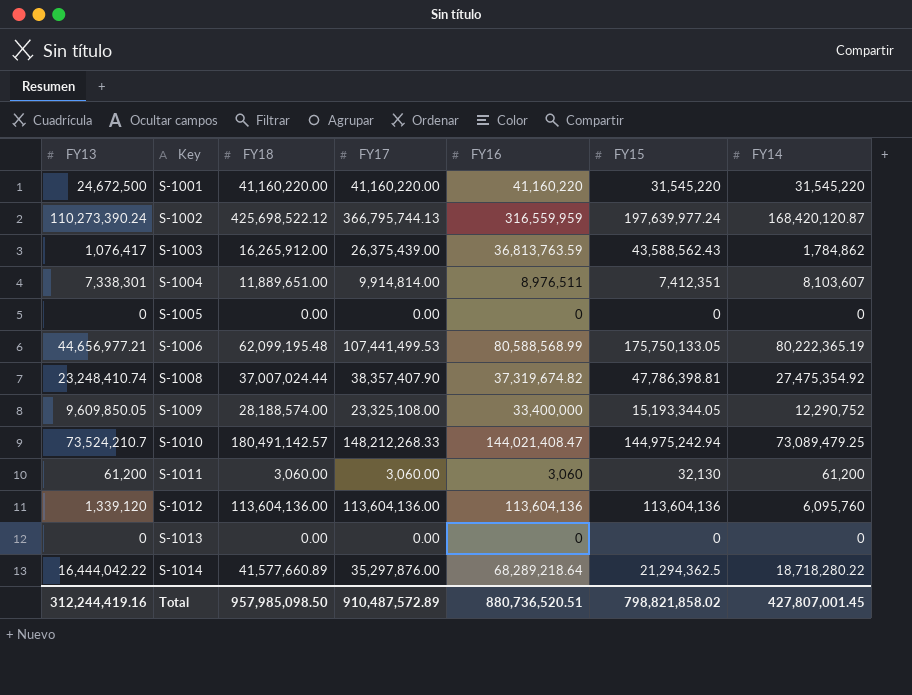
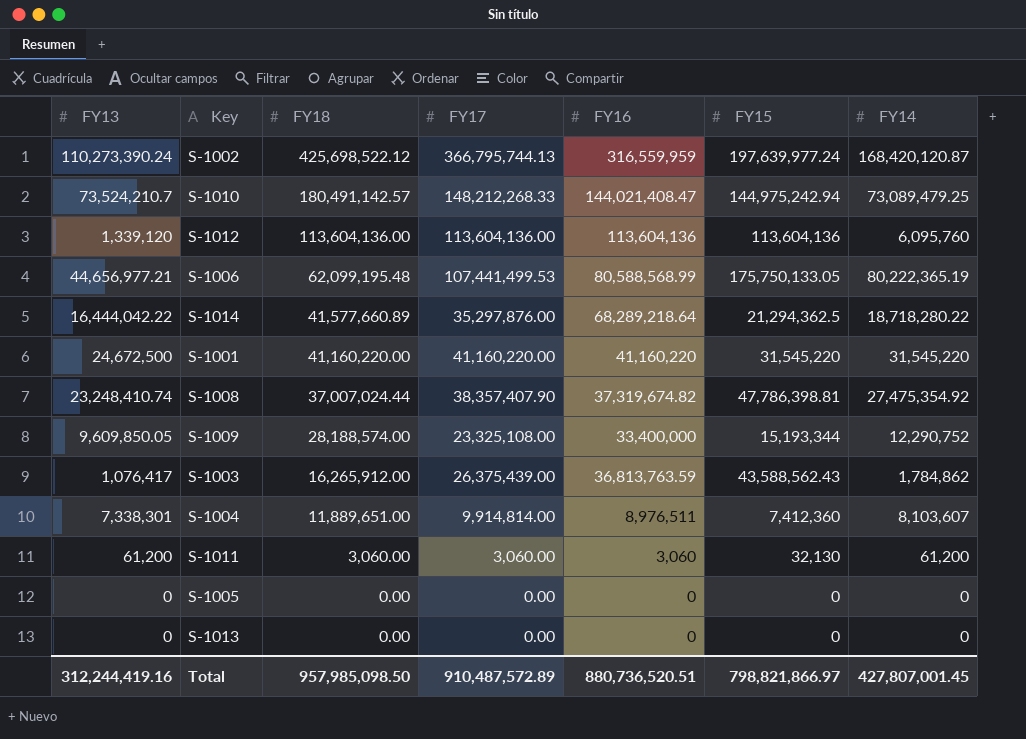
row order: Key ascending -> FY18 descending
S-1009 | FY15: 15,193,344.05 -> 15,193,344
S-1004 | FY15: 7,412,351 -> 7,412,360
Total | FY15: 798,821,858.02 -> 798,821,866.97

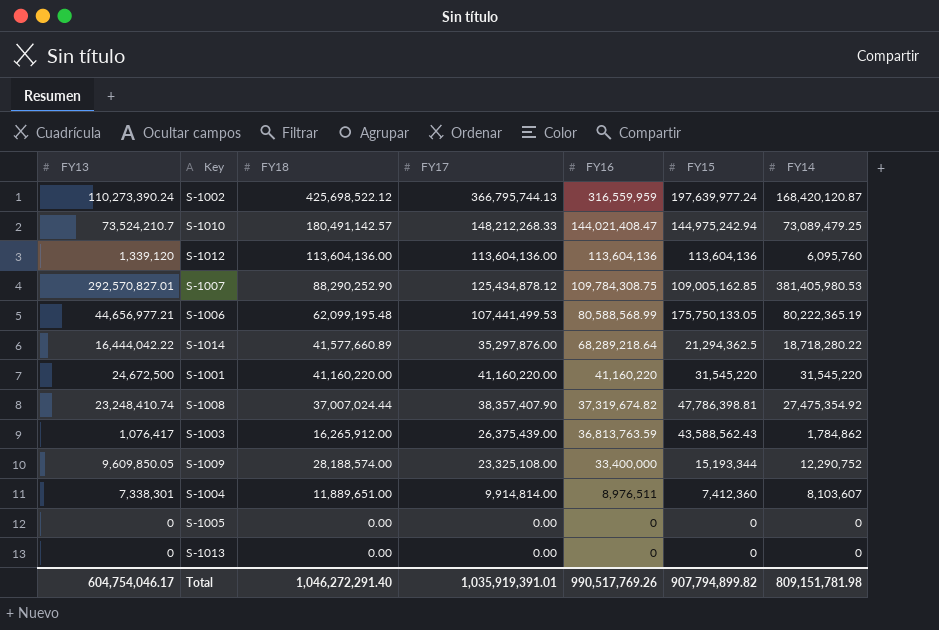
row order: FY18 descending -> FY16 descending
row S-1011: 61,200 | 3,060.00 | 3,060.00 | 3,060 | 32,130 | 61,200 -> none
row S-1007: none -> 292,570,827.01 | 88,290,252.90 | 125,434,878.12 | 109,784,308.75 | 109,005,162.85 | 381,405,980.53
Total | FY13: 312,244,419.16 -> 604,754,046.17
Total | FY18: 957,985,098.50 -> 1,046,272,291.40
Total | FY17: 910,487,572.89 -> 1,035,919,391.01
Total | FY16: 880,736,520.51 -> 990,517,769.26
Total | FY15: 798,821,866.97 -> 907,794,899.82
Total | FY14: 427,807,001.45 -> 809,151,781.98

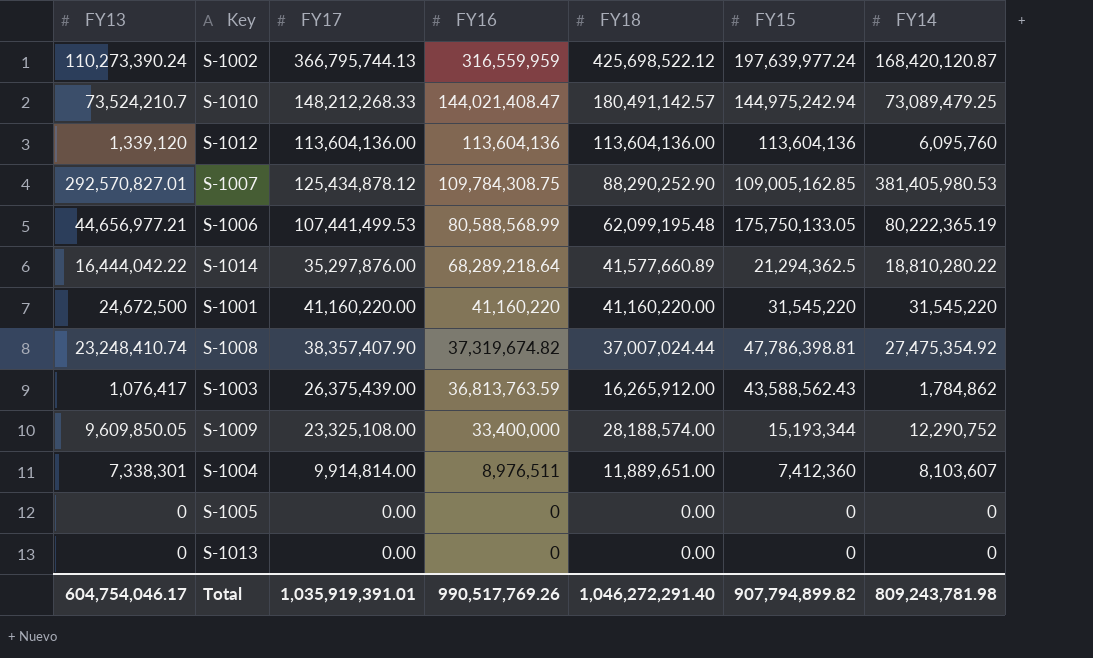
column FY18 | position: 3 -> 5
S-1014 | FY14: 18,718,280.22 -> 18,810,280.22
Total | FY14: 809,151,781.98 -> 809,243,781.98

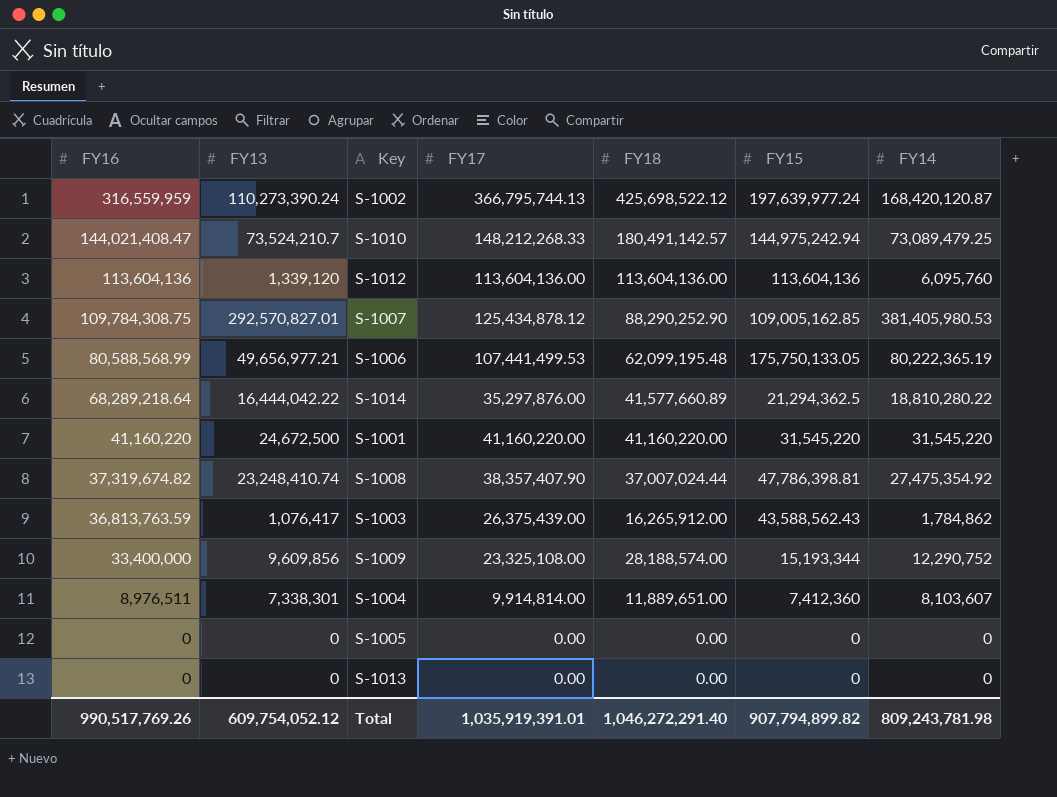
column FY16 | position: 4 -> 1
S-1006 | FY13: 44,656,977.21 -> 49,656,977.21
S-1009 | FY13: 9,609,850.05 -> 9,609,856
Total | FY13: 604,754,046.17 -> 609,754,052.12

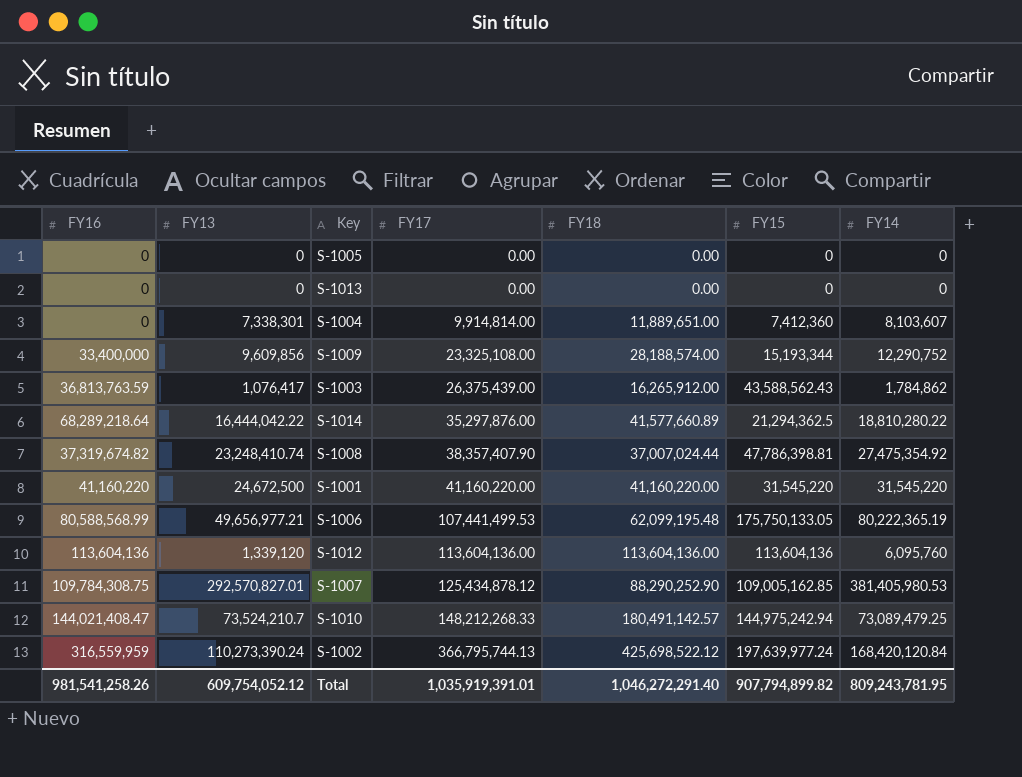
row order: FY16 descending -> FY17 ascending
S-1004 | FY16: 8,976,511 -> 0
S-1002 | FY14: 168,420,120.87 -> 168,420,120.84
Total | FY16: 990,517,769.26 -> 981,541,258.26
Total | FY14: 809,243,781.98 -> 809,243,781.95

